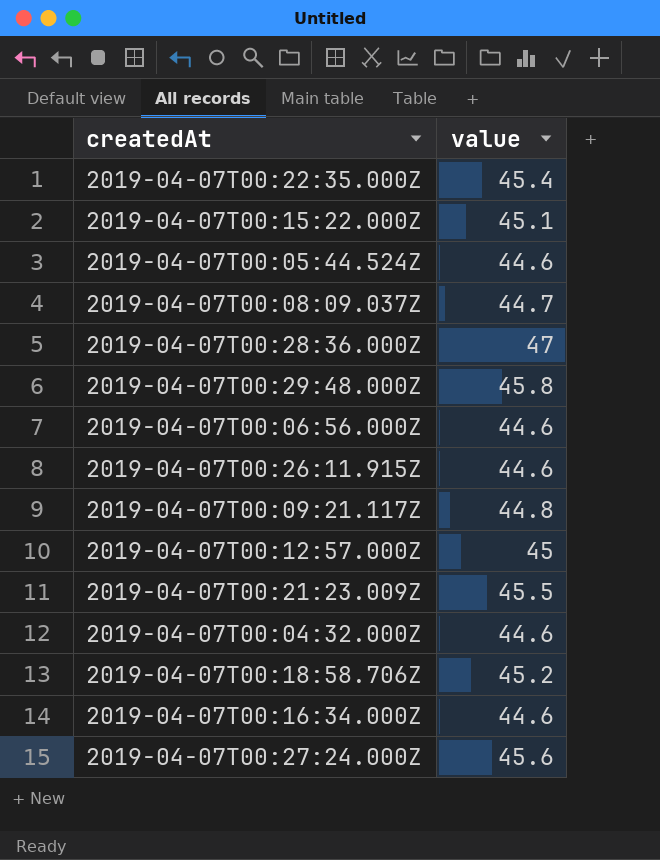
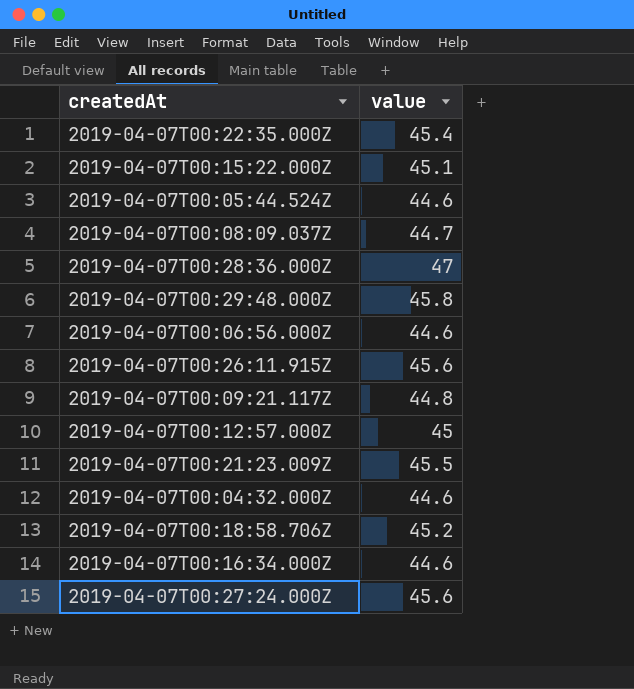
2019-04-07T00:26:11.915Z | value: 44.6 -> 45.6

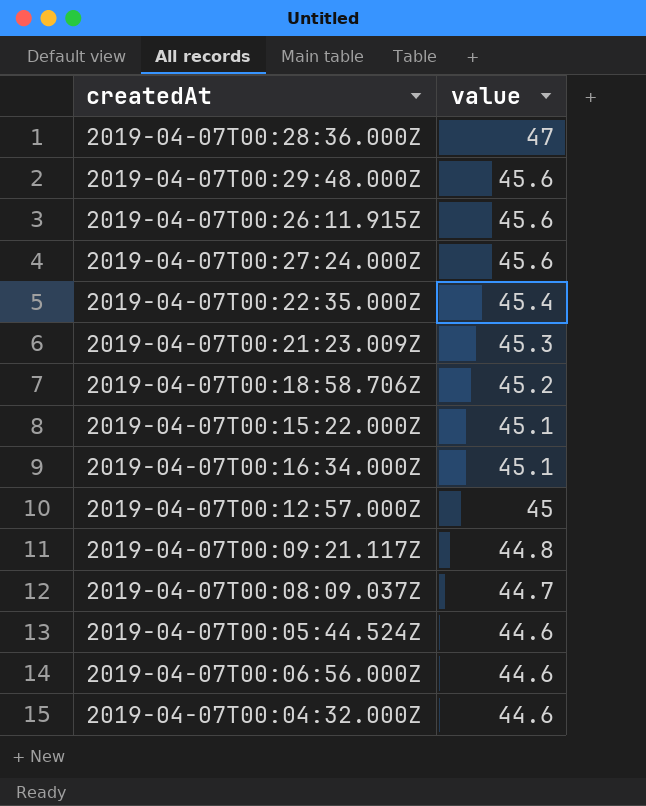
row order: none -> value descending
2019-04-07T00:29:48.000Z | value: 45.8 -> 45.6
2019-04-07T00:21:23.009Z | value: 45.5 -> 45.3
2019-04-07T00:16:34.000Z | value: 44.6 -> 45.1

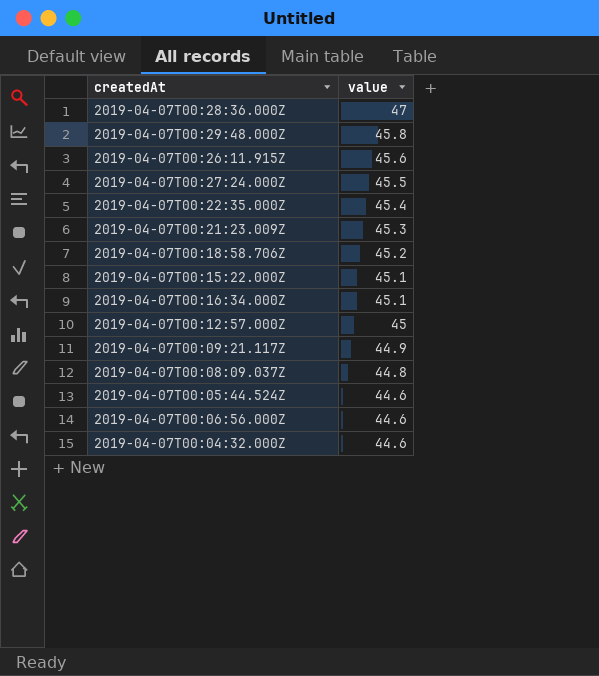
2019-04-07T00:29:48.000Z | value: 45.6 -> 45.8
2019-04-07T00:27:24.000Z | value: 45.6 -> 45.5
2019-04-07T00:09:21.117Z | value: 44.8 -> 44.9
2019-04-07T00:08:09.037Z | value: 44.7 -> 44.8

